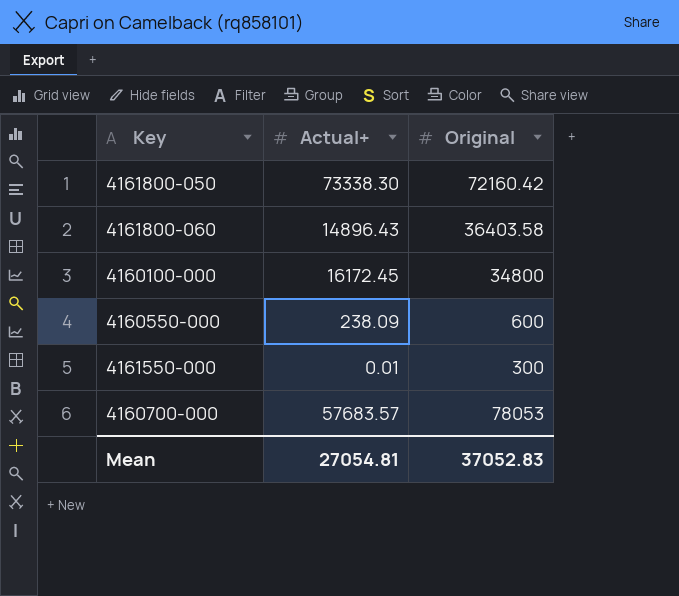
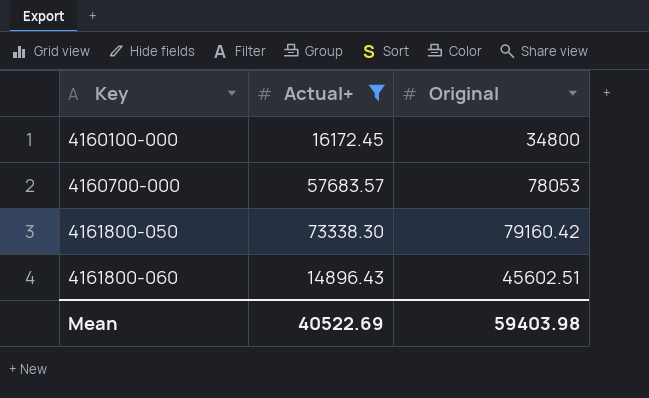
filter: none -> Actual+ >= 14896.43
row order: none -> Key ascending
4161800-050 | Original: 72160.42 -> 79160.42
4161800-060 | Original: 36403.58 -> 45602.51
Mean | Actual+: 27054.81 -> 40522.69
Mean | Original: 37052.83 -> 59403.98

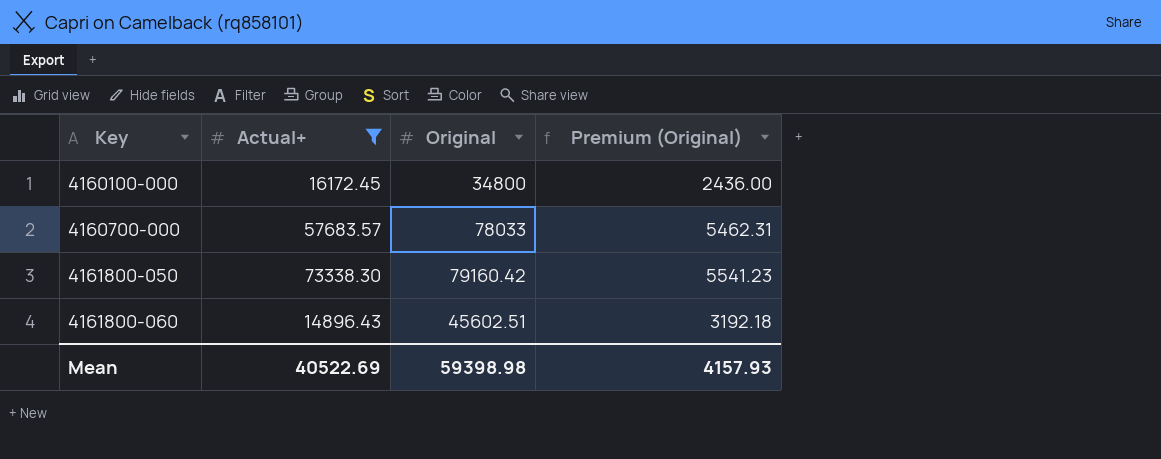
column Premium (Original) | formula: none -> [Original] * 0.07
4160700-000 | Original: 78053 -> 78033
Mean | Original: 59403.98 -> 59398.98

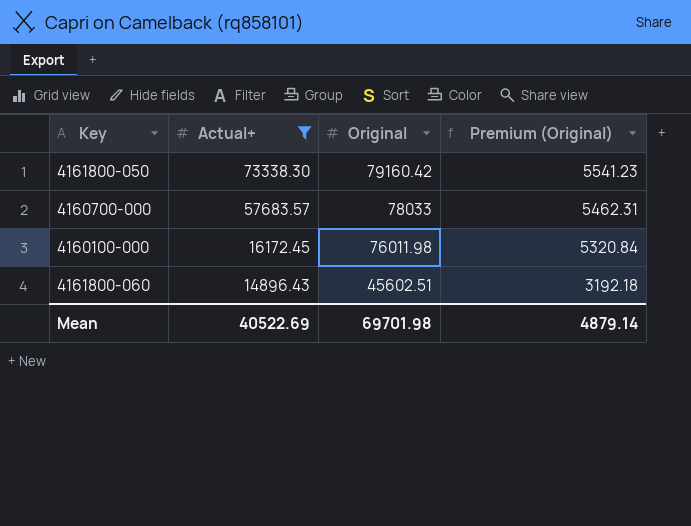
row order: Key ascending -> Actual+ descending
4160100-000 | Original: 34800 -> 76011.98
4160100-000 | Premium (Original): 2436.00 -> 5320.84
Mean | Original: 59398.98 -> 69701.98
Mean | Premium (Original): 4157.93 -> 4879.14

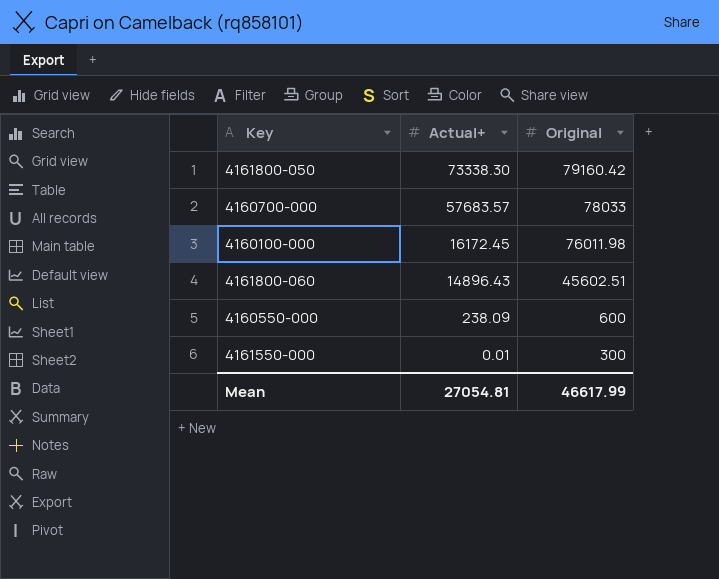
filter: Actual+ >= 14896.43 -> none
column Premium (Original) | formula: [Original] * 0.07 -> none
Mean | Actual+: 40522.69 -> 27054.81
Mean | Original: 69701.98 -> 46617.99

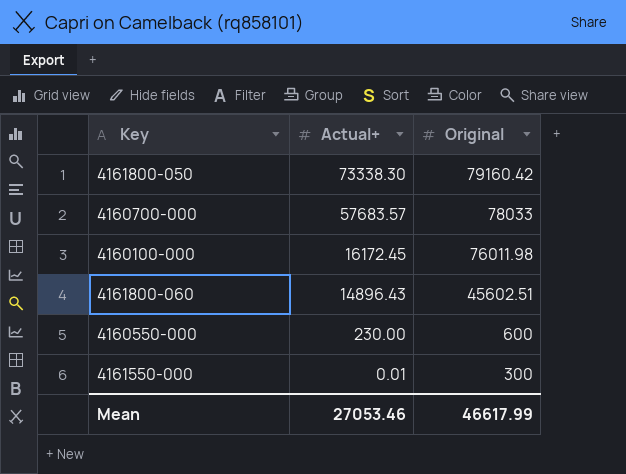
4160550-000 | Actual+: 238.09 -> 230.00
Mean | Actual+: 27054.81 -> 27053.46

